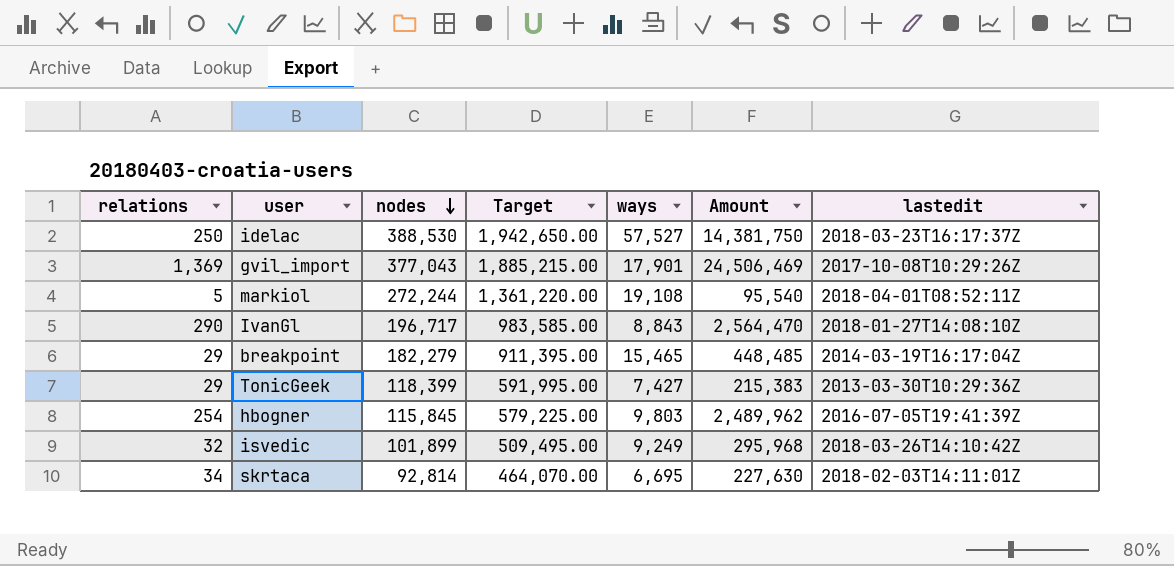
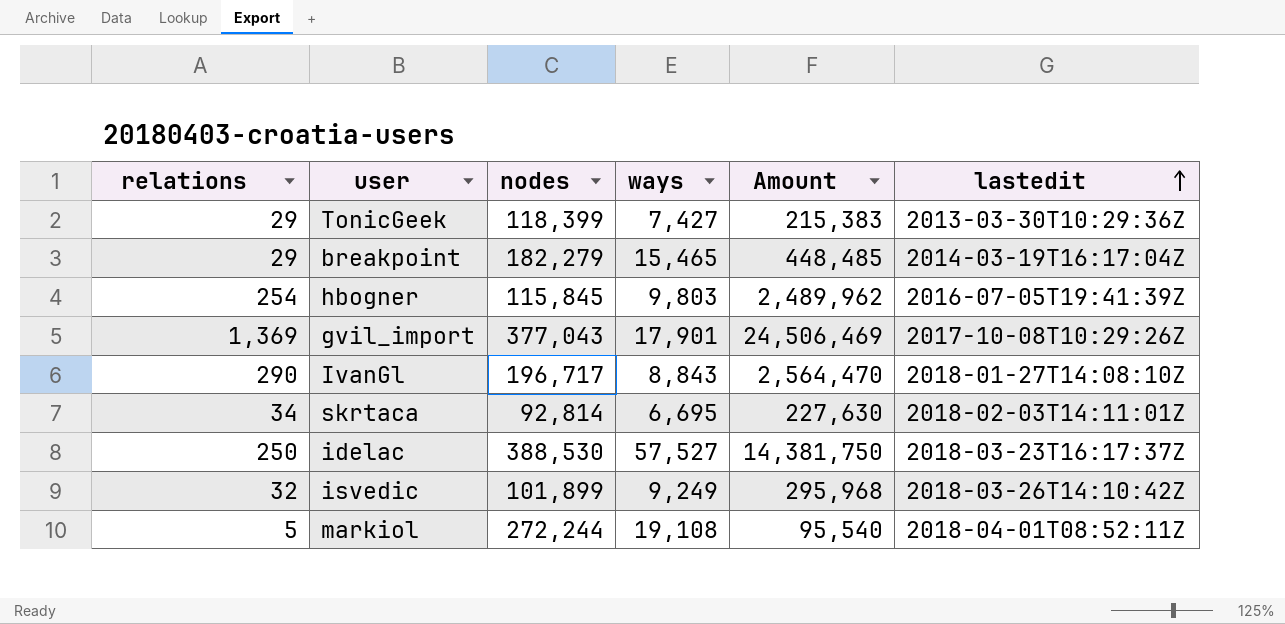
row order: nodes descending -> lastedit ascending
column Target | formula: [nodes] * 5 -> none

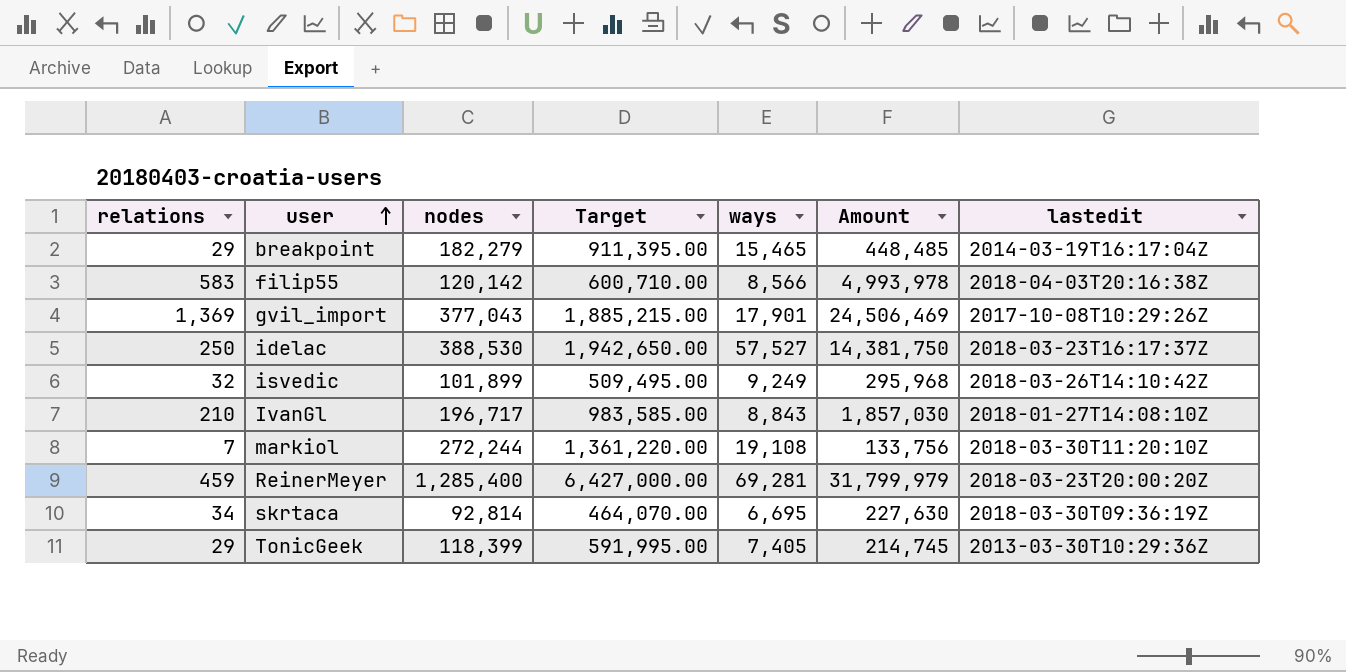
row order: lastedit ascending -> user ascending
column Target | formula: none -> [nodes] * 5
row hbogner: 254 | 115,845 | 9,803 | 2,489,962 | 2016-07-05T19:41:39Z -> none
row filip55: none -> 583 | 120,142 | 600,710.00 | 8,566 | 4,993,978 | 2018-04-03T20:16:38Z
IvanGl | relations: 290 -> 210
IvanGl | Amount: 2,564,470 -> 1,857,030
markiol | relations: 5 -> 7
markiol | Amount: 95,540 -> 133,756
markiol | lastedit: 2018-04-01T08:52:11Z -> 2018-03-30T11:20:10Z
row ReinerMeyer: none -> 459 | 1,285,400 | 6,427,000.00 | 69,281 | 31,799,979 | 2018-03-23T20:00:20Z
skrtaca | lastedit: 2018-02-03T14:11:01Z -> 2018-03-30T09:36:19Z
TonicGeek | ways: 7,427 -> 7,405
TonicGeek | Amount: 215,383 -> 214,745

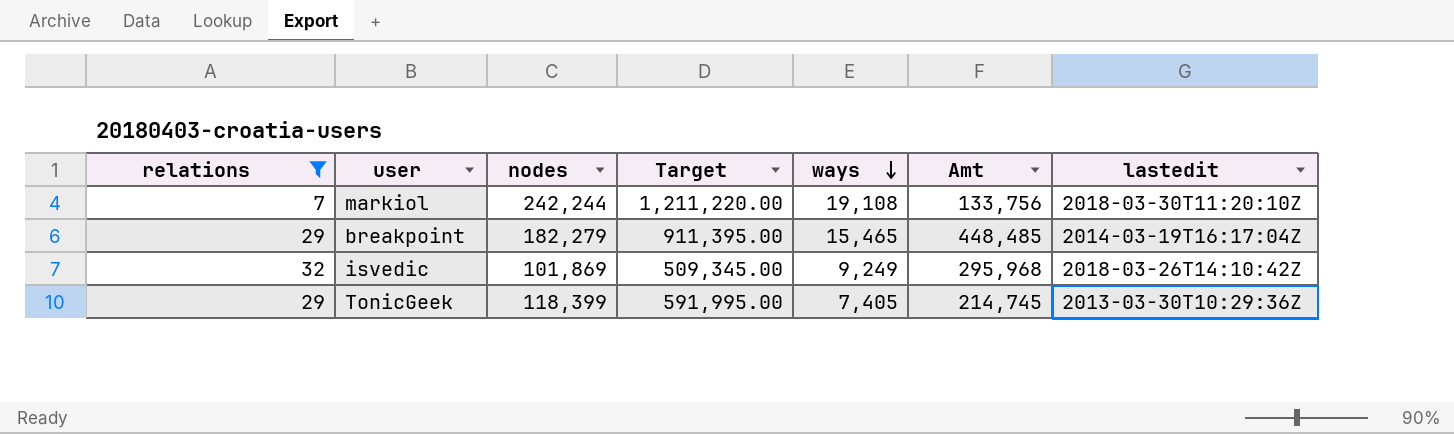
filter: none -> relations <= 32
row order: user ascending -> ways descending
column name: Amount -> Amt
markiol | nodes: 272,244 -> 242,244
markiol | Target: 1,361,220.00 -> 1,211,220.00
isvedic | nodes: 101,899 -> 101,869
isvedic | Target: 509,495.00 -> 509,345.00

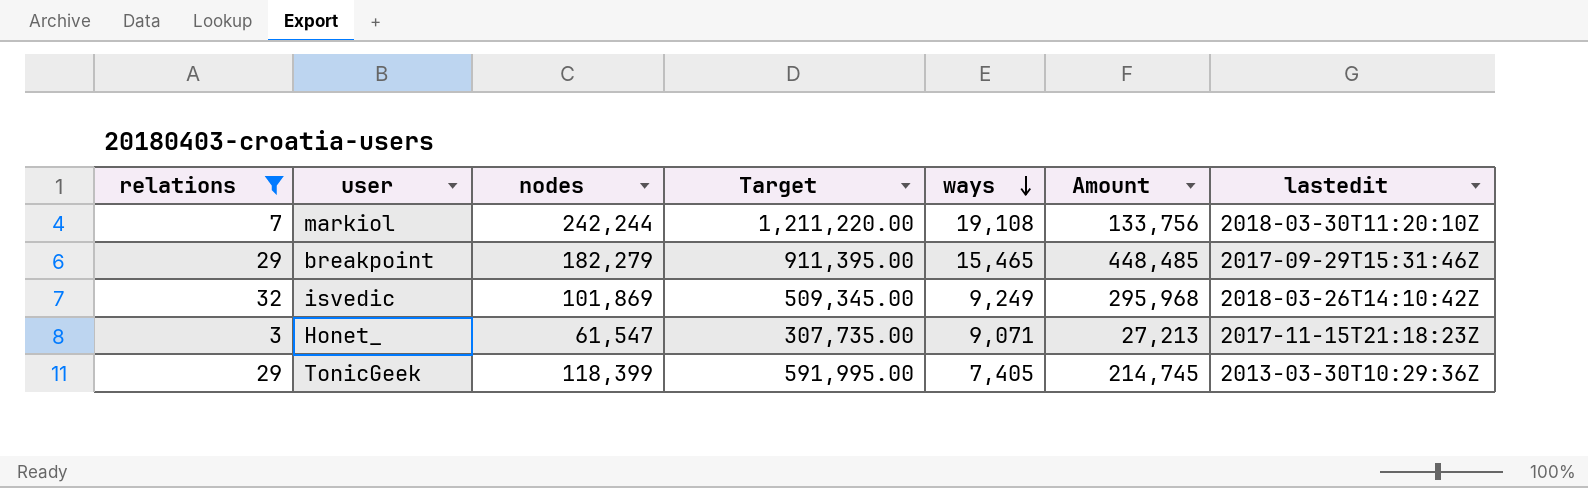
column name: Amt -> Amount
breakpoint | lastedit: 2014-03-19T16:17:04Z -> 2017-09-29T15:31:46Z
row Honet_: none -> 3 | 61,547 | 307,735.00 | 9,071 | 27,213 | 2017-11-15T21:18:23Z

